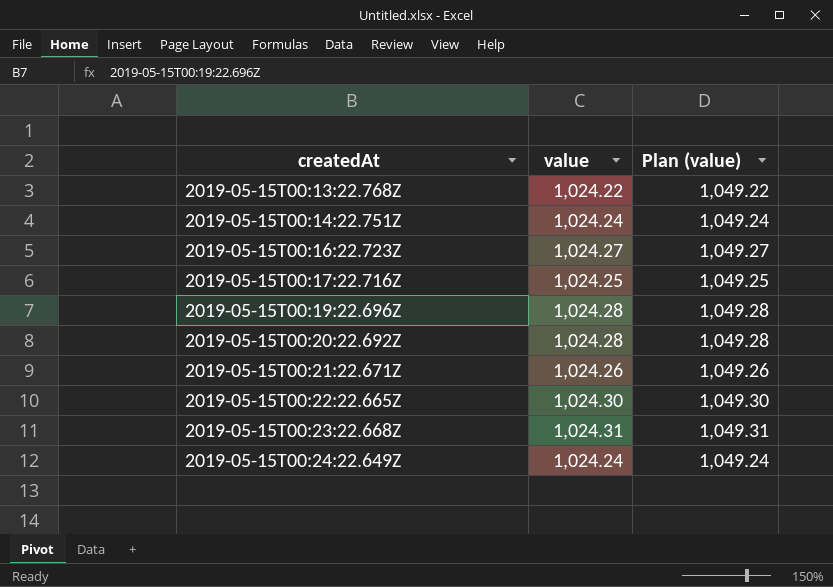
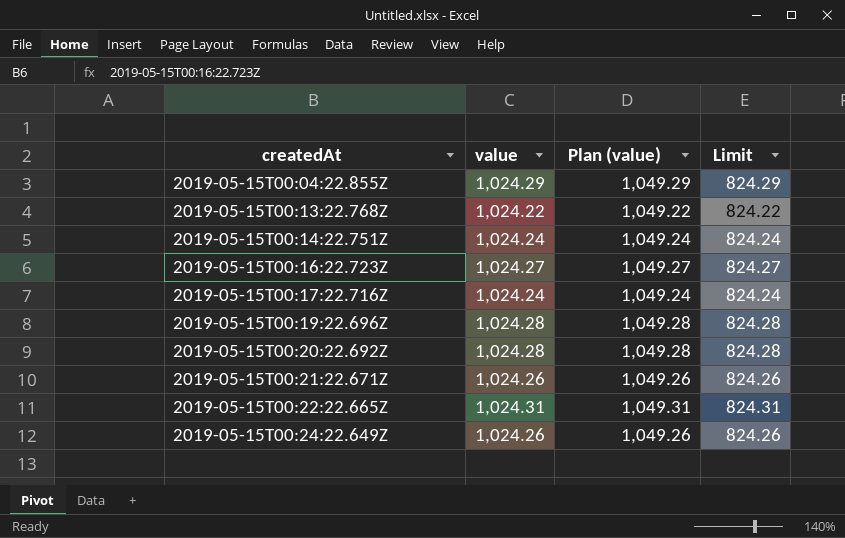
column Limit | formula: none -> [value] - 200
row 2019-05-15T00:23:22.668Z: 1,024.31 | 1,049.31 -> none
row 2019-05-15T00:04:22.855Z: none -> 1,024.29 | 1,049.29 | 824.29
2019-05-15T00:17:22.716Z | value: 1,024.25 -> 1,024.24
2019-05-15T00:17:22.716Z | Plan (value): 1,049.25 -> 1,049.24
2019-05-15T00:22:22.665Z | value: 1,024.30 -> 1,024.31
2019-05-15T00:22:22.665Z | Plan (value): 1,049.30 -> 1,049.31
2019-05-15T00:24:22.649Z | value: 1,024.24 -> 1,024.26
2019-05-15T00:24:22.649Z | Plan (value): 1,049.24 -> 1,049.26

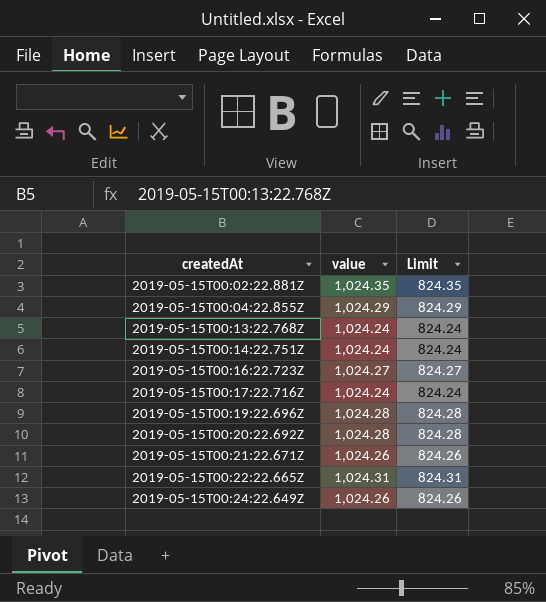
column Plan (value) | formula: [value] + 25 -> none
row 2019-05-15T00:02:22.881Z: none -> 1,024.35 | 824.35
2019-05-15T00:13:22.768Z | value: 1,024.22 -> 1,024.24
2019-05-15T00:13:22.768Z | Limit: 824.22 -> 824.24

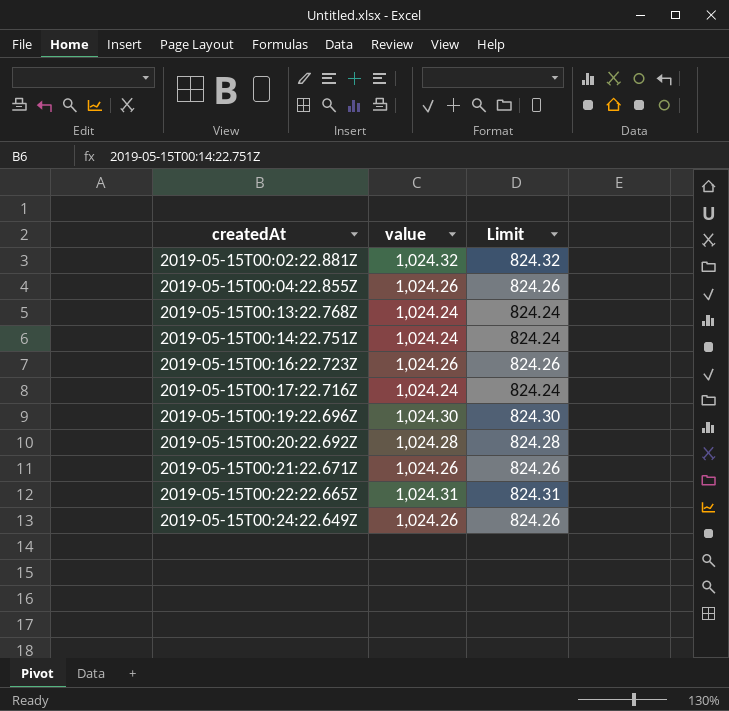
2019-05-15T00:02:22.881Z | value: 1,024.35 -> 1,024.32
2019-05-15T00:02:22.881Z | Limit: 824.35 -> 824.32
2019-05-15T00:04:22.855Z | value: 1,024.29 -> 1,024.26
2019-05-15T00:04:22.855Z | Limit: 824.29 -> 824.26
2019-05-15T00:16:22.723Z | value: 1,024.27 -> 1,024.26
2019-05-15T00:16:22.723Z | Limit: 824.27 -> 824.26
2019-05-15T00:19:22.696Z | value: 1,024.28 -> 1,024.30
2019-05-15T00:19:22.696Z | Limit: 824.28 -> 824.30

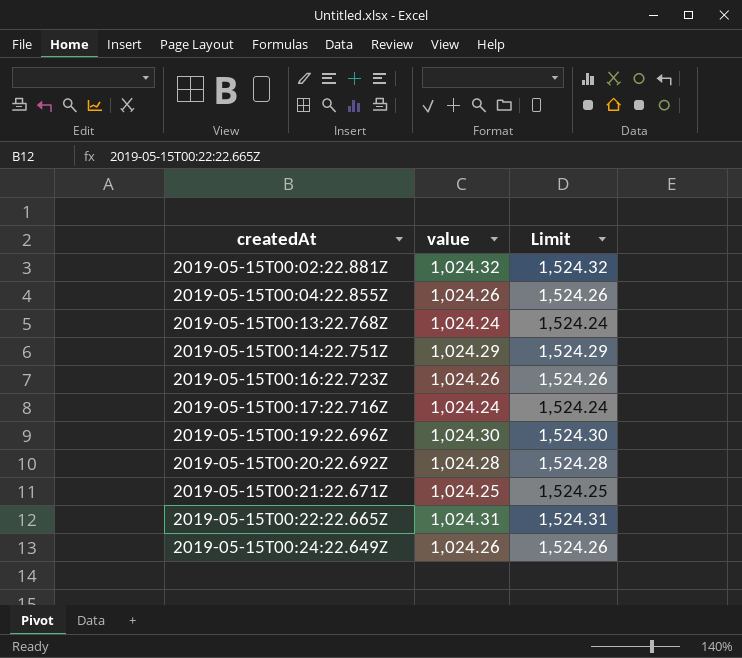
column Limit | formula: [value] - 200 -> [value] + 500
2019-05-15T00:14:22.751Z | value: 1,024.24 -> 1,024.29
2019-05-15T00:21:22.671Z | value: 1,024.26 -> 1,024.25

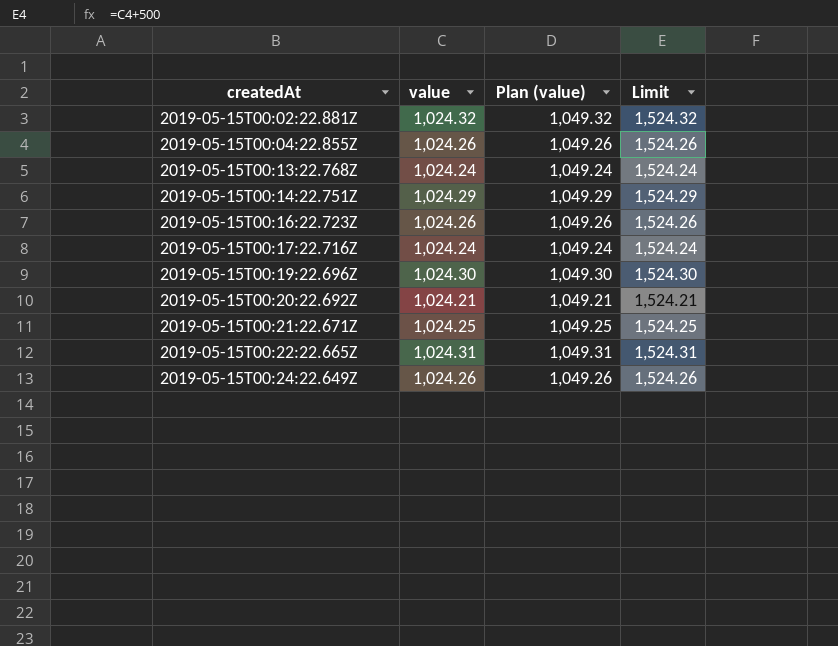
column Plan (value) | formula: none -> [value] + 25
2019-05-15T00:20:22.692Z | value: 1,024.28 -> 1,024.21
2019-05-15T00:20:22.692Z | Limit: 1,524.28 -> 1,524.21

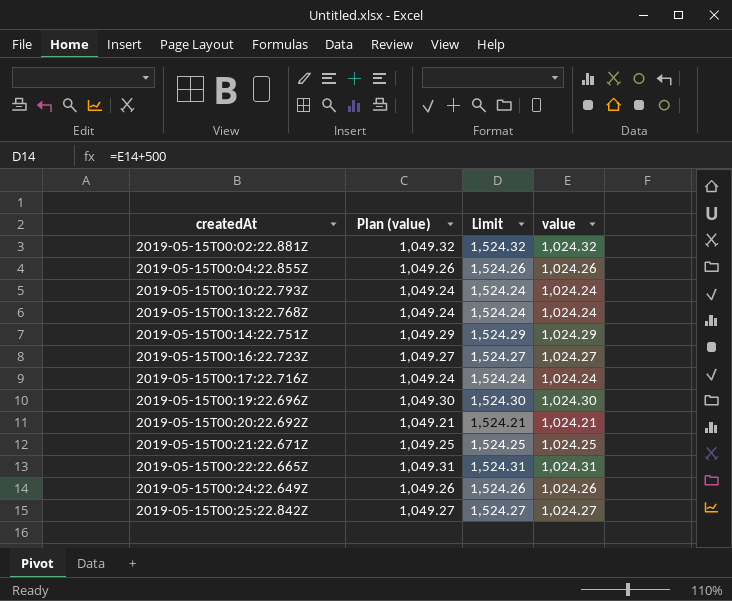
column value | position: 2 -> 4
row 2019-05-15T00:10:22.793Z: none -> 1,049.24 | 1,524.24 | 1,024.24
2019-05-15T00:16:22.723Z | Plan (value): 1,049.26 -> 1,049.27
2019-05-15T00:16:22.723Z | Limit: 1,524.26 -> 1,524.27
2019-05-15T00:16:22.723Z | value: 1,024.26 -> 1,024.27
row 2019-05-15T00:25:22.842Z: none -> 1,049.27 | 1,524.27 | 1,024.27

